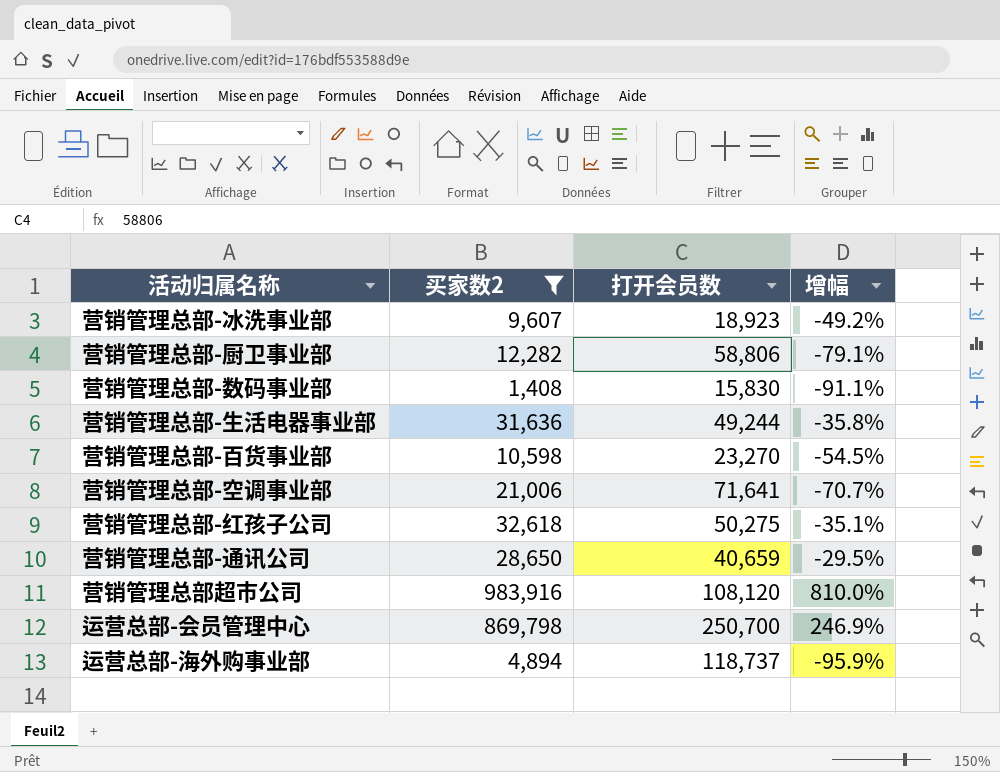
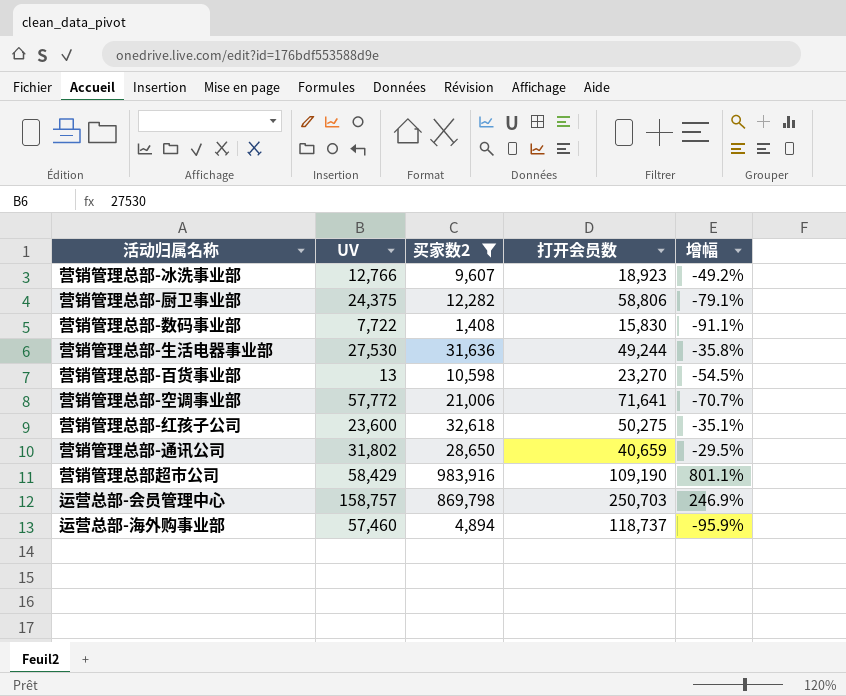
column UV | position: none -> 2
营销管理总部超市公司 | 打开会员数: 108,120 -> 109,190
营销管理总部超市公司 | 增幅: 810.0% -> 801.1%
运营总部-会员管理中心 | 打开会员数: 250,700 -> 250,703

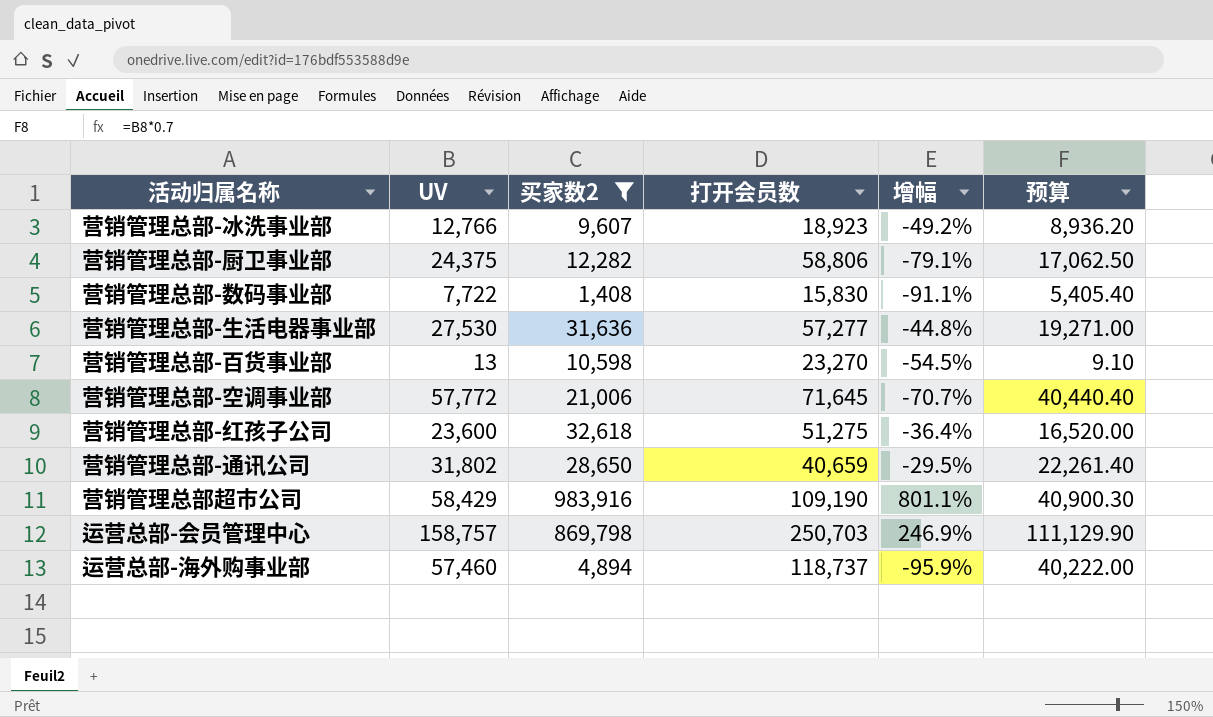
column 预算 | formula: none -> [UV] * 0.7
营销管理总部-生活电器事业部 | 打开会员数: 49,244 -> 57,277
营销管理总部-生活电器事业部 | 增幅: -35.8% -> -44.8%
营销管理总部-空调事业部 | 打开会员数: 71,641 -> 71,645
营销管理总部-红孩子公司 | 打开会员数: 50,275 -> 51,275
营销管理总部-红孩子公司 | 增幅: -35.1% -> -36.4%

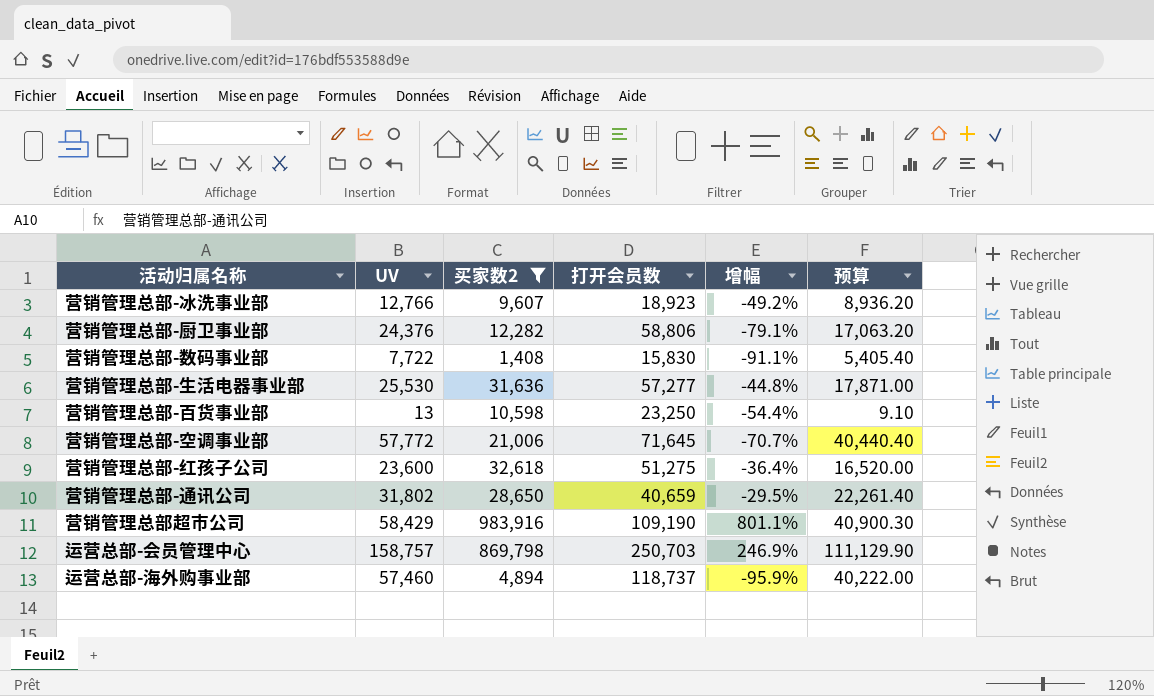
营销管理总部-厨卫事业部 | UV: 24,375 -> 24,376
营销管理总部-厨卫事业部 | 预算: 17,062.50 -> 17,063.20
营销管理总部-生活电器事业部 | UV: 27,530 -> 25,530
营销管理总部-生活电器事业部 | 预算: 19,271.00 -> 17,871.00
营销管理总部-百货事业部 | 打开会员数: 23,270 -> 23,250
营销管理总部-百货事业部 | 增幅: -54.5% -> -54.4%

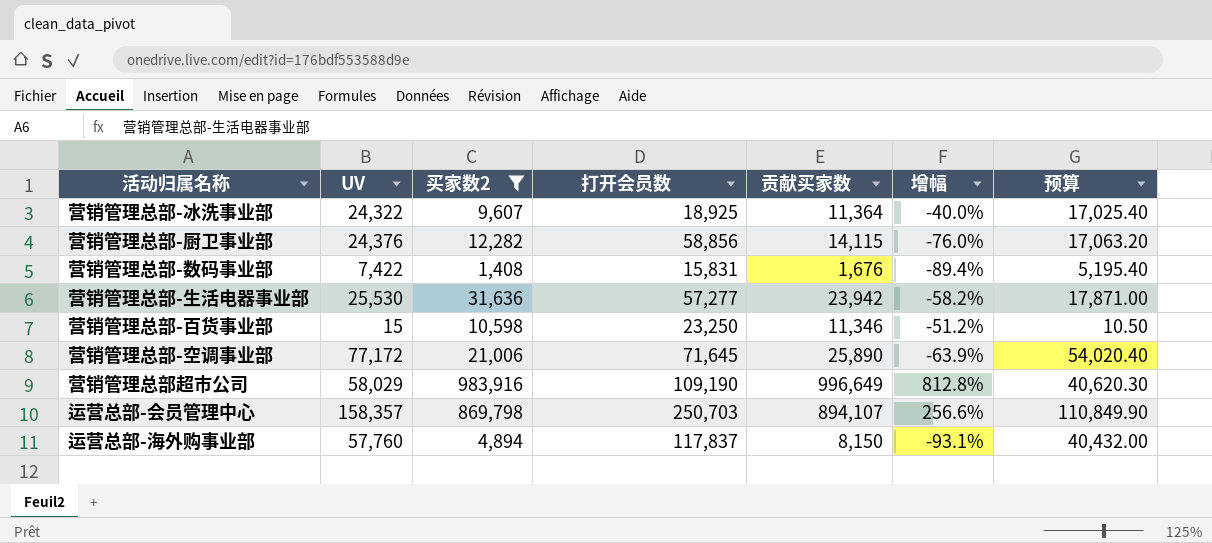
column 贡献买家数 | position: none -> 5
column 增幅 | formula: ([买家数2] - [打开会员数]) / [打开会员数] -> ([贡献买家数] - [打开会员数]) / [打开会员数]
row 营销管理总部-红孩子公司: 23,600 | 32,618 | 51,275 | -36.4% | 16,520.00 -> none
row 营销管理总部-通讯公司: 31,802 | 28,650 | 40,659 | -29.5% | 22,261.40 -> none
营销管理总部-冰洗事业部 | UV: 12,766 -> 24,322
营销管理总部-冰洗事业部 | 打开会员数: 18,923 -> 18,925
营销管理总部-冰洗事业部 | 预算: 8,936.20 -> 17,025.40
营销管理总部-厨卫事业部 | 打开会员数: 58,806 -> 58,856
营销管理总部-数码事业部 | UV: 7,722 -> 7,422
营销管理总部-数码事业部 | 打开会员数: 15,830 -> 15,831
营销管理总部-数码事业部 | 预算: 5,405.40 -> 5,195.40
营销管理总部-百货事业部 | UV: 13 -> 15
营销管理总部-百货事业部 | 预算: 9.10 -> 10.50
营销管理总部-空调事业部 | UV: 57,772 -> 77,172
营销管理总部-空调事业部 | 预算: 40,440.40 -> 54,020.40
营销管理总部超市公司 | UV: 58,429 -> 58,029
营销管理总部超市公司 | 预算: 40,900.30 -> 40,620.30
运营总部-会员管理中心 | UV: 158,757 -> 158,357
运营总部-会员管理中心 | 预算: 111,129.90 -> 110,849.90
运营总部-海外购事业部 | UV: 57,460 -> 57,760
运营总部-海外购事业部 | 打开会员数: 118,737 -> 117,837
运营总部-海外购事业部 | 预算: 40,222.00 -> 40,432.00

